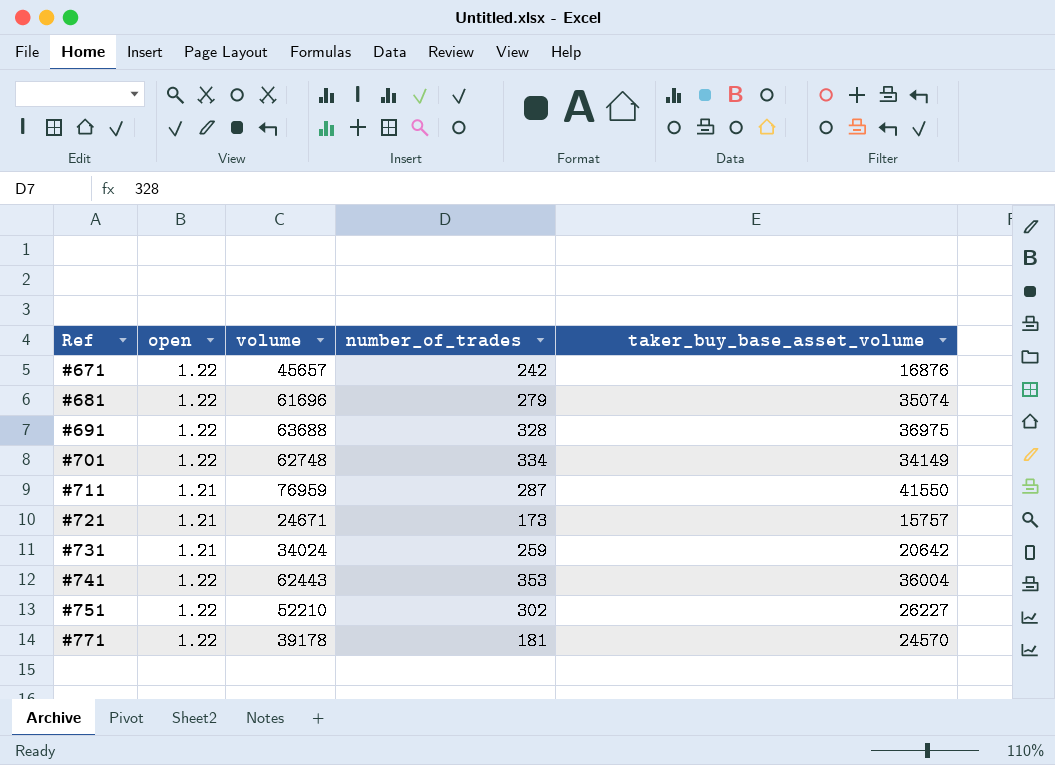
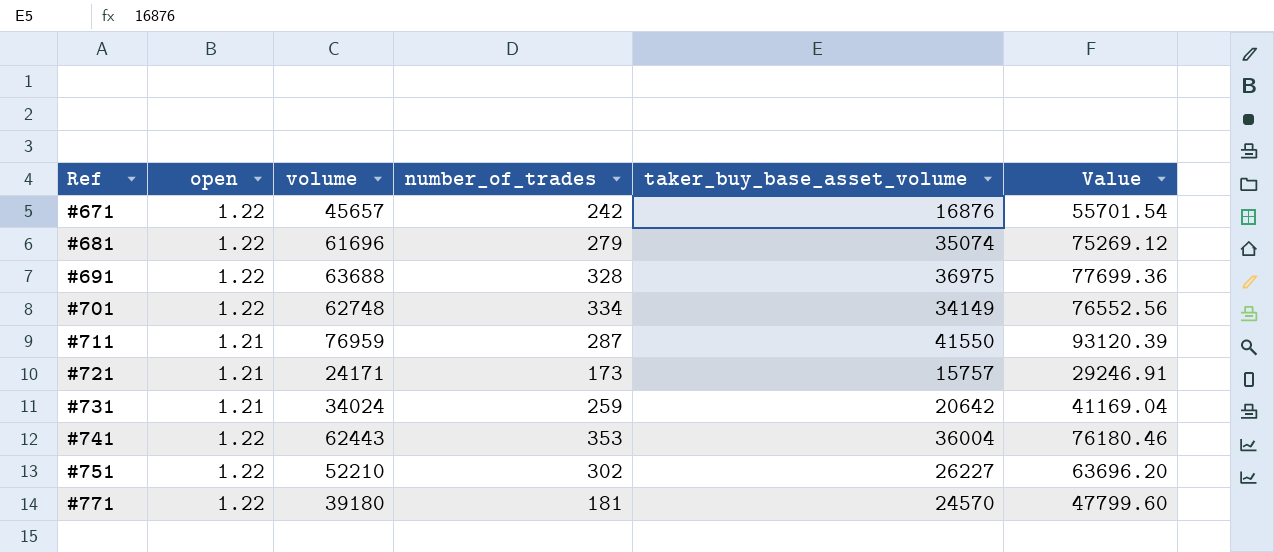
column Value | formula: none -> [open] * [volume]
#721 | volume: 24671 -> 24171
#771 | volume: 39178 -> 39180

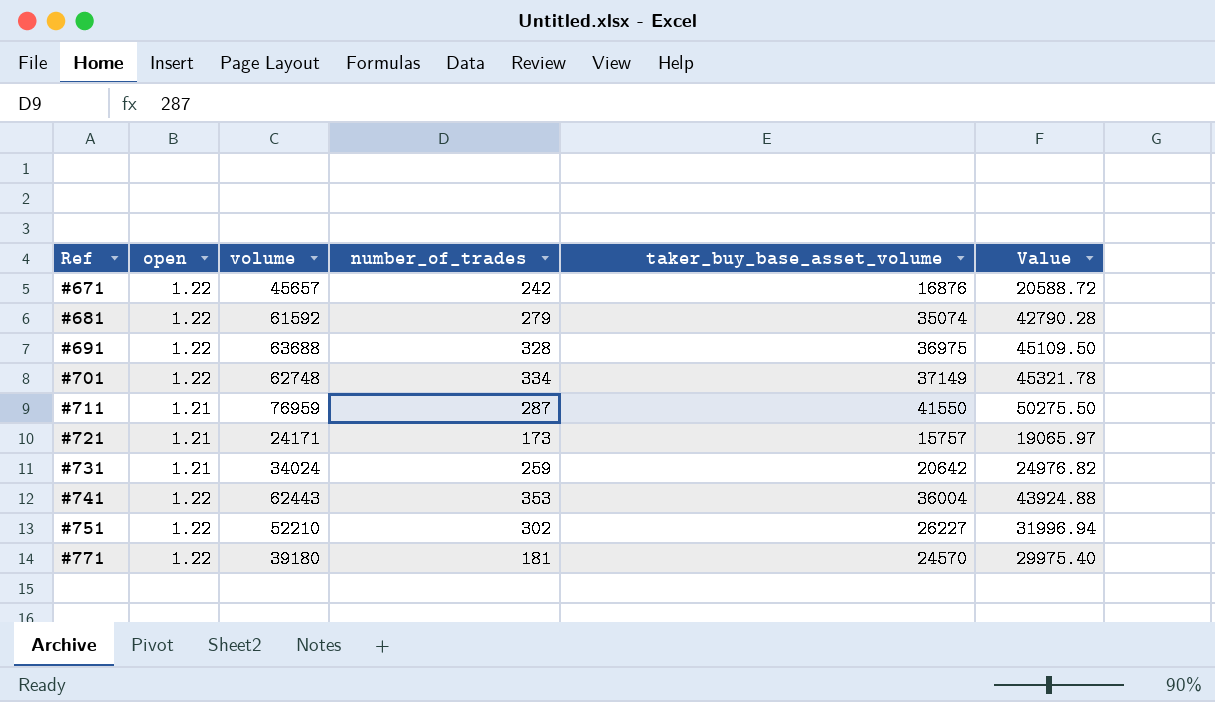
column Value | formula: [open] * [volume] -> [open] * [taker_buy_base_asset_volume]
#681 | volume: 61696 -> 61592
#701 | taker_buy_base_asset_volume: 34149 -> 37149

